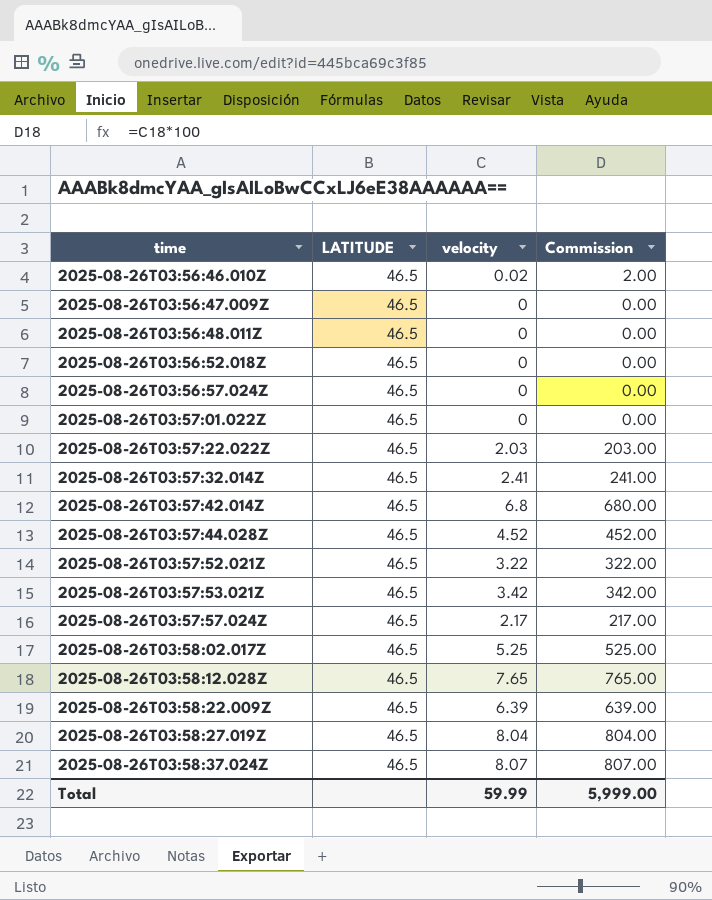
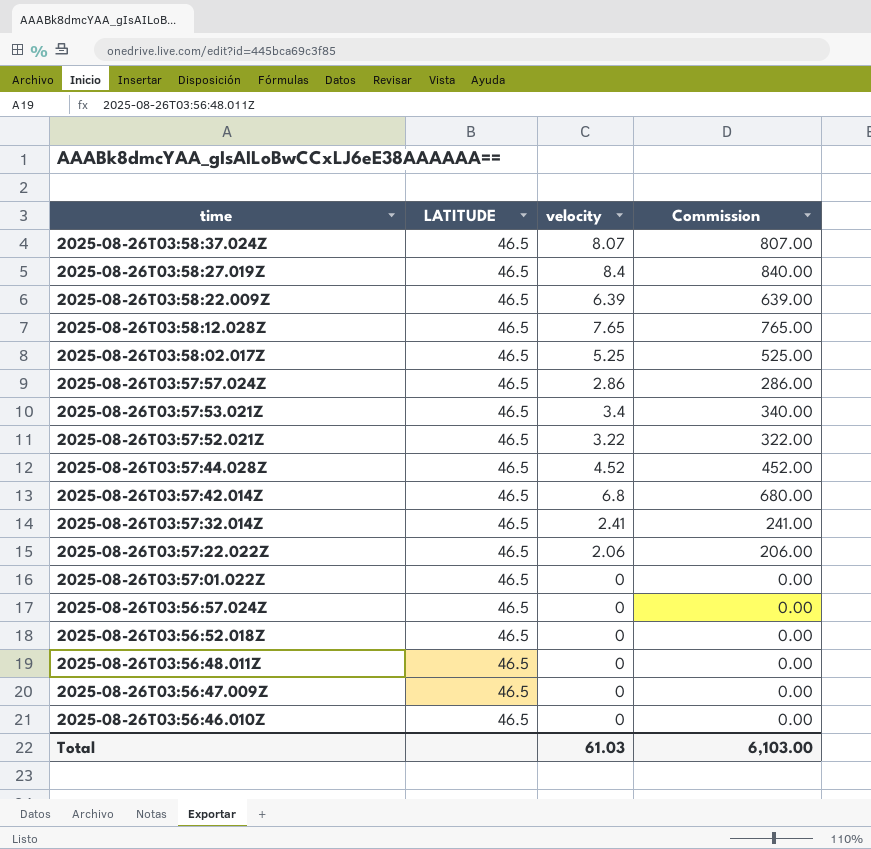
row order: time ascending -> time descending
2025-08-26T03:58:27.019Z | velocity: 8.04 -> 8.4
2025-08-26T03:58:27.019Z | Commission: 804.00 -> 840.00
2025-08-26T03:57:57.024Z | velocity: 2.17 -> 2.86
2025-08-26T03:57:57.024Z | Commission: 217.00 -> 286.00
2025-08-26T03:57:53.021Z | velocity: 3.42 -> 3.4
2025-08-26T03:57:53.021Z | Commission: 342.00 -> 340.00
2025-08-26T03:57:22.022Z | velocity: 2.03 -> 2.06
2025-08-26T03:57:22.022Z | Commission: 203.00 -> 206.00
2025-08-26T03:56:46.010Z | velocity: 0.02 -> 0
2025-08-26T03:56:46.010Z | Commission: 2.00 -> 0.00
Total | velocity: 59.99 -> 61.03
Total | Commission: 5,999.00 -> 6,103.00

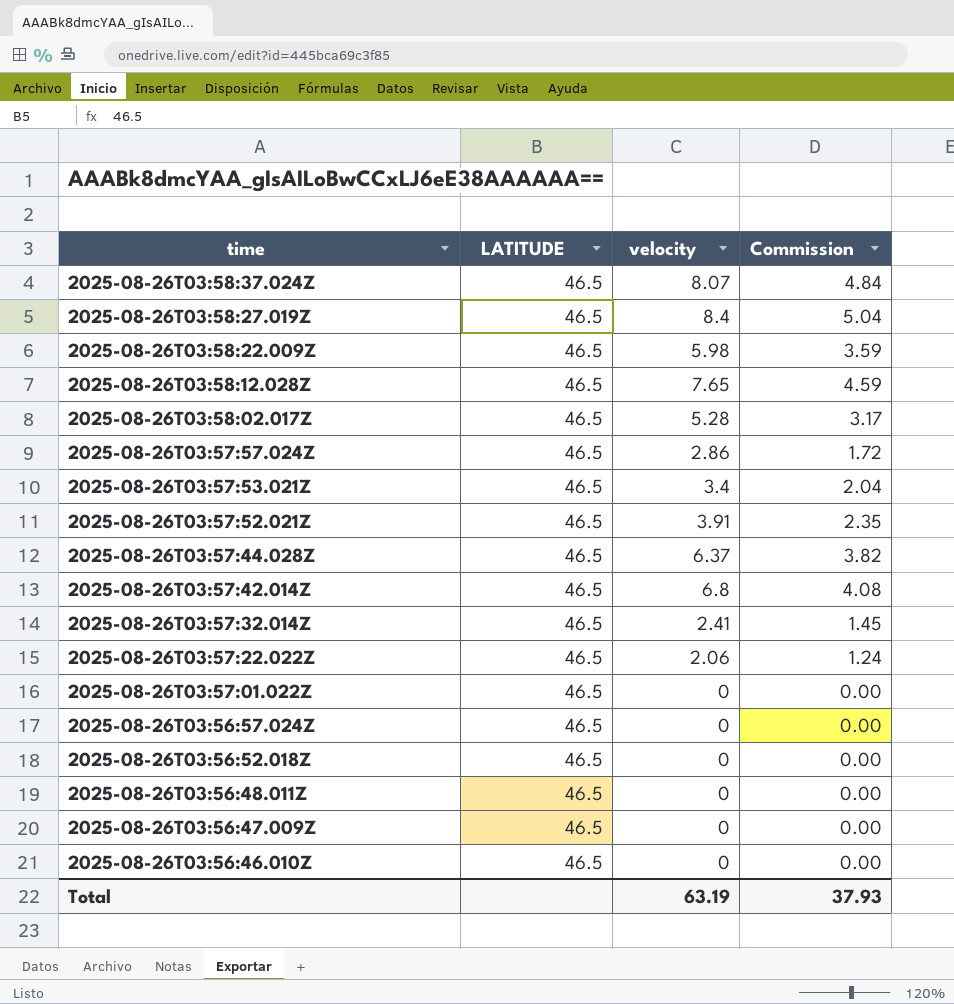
column Commission | formula: [velocity] * 100 -> [velocity] * 0.6
2025-08-26T03:58:22.009Z | velocity: 6.39 -> 5.98
2025-08-26T03:58:02.017Z | velocity: 5.25 -> 5.28
2025-08-26T03:57:52.021Z | velocity: 3.22 -> 3.91
2025-08-26T03:57:44.028Z | velocity: 4.52 -> 6.37
Total | velocity: 61.03 -> 63.19
Total | Commission: 6,103.00 -> 37.93

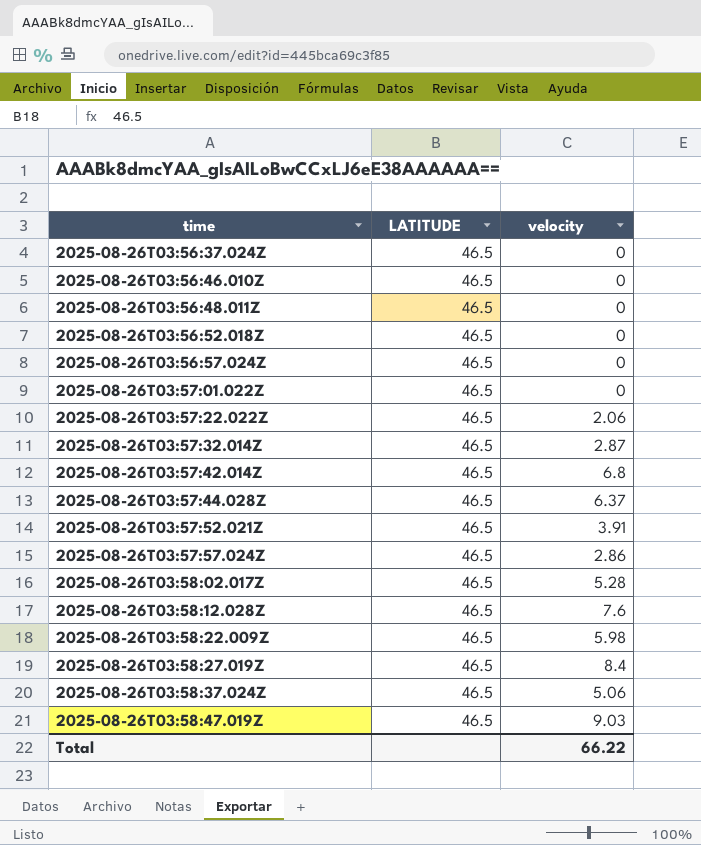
row order: time descending -> time ascending
column Commission | formula: [velocity] * 0.6 -> none
row 2025-08-26T03:57:53.021Z: 46.5 | 3.4 | 2.04 -> none
row 2025-08-26T03:56:47.009Z: 46.5 | 0 | 0.00 -> none
row 2025-08-26T03:56:37.024Z: none -> 46.5 | 0
2025-08-26T03:57:32.014Z | velocity: 2.41 -> 2.87
2025-08-26T03:58:12.028Z | velocity: 7.65 -> 7.6
2025-08-26T03:58:37.024Z | velocity: 8.07 -> 5.06
row 2025-08-26T03:58:47.019Z: none -> 46.5 | 9.03
Total | velocity: 63.19 -> 66.22

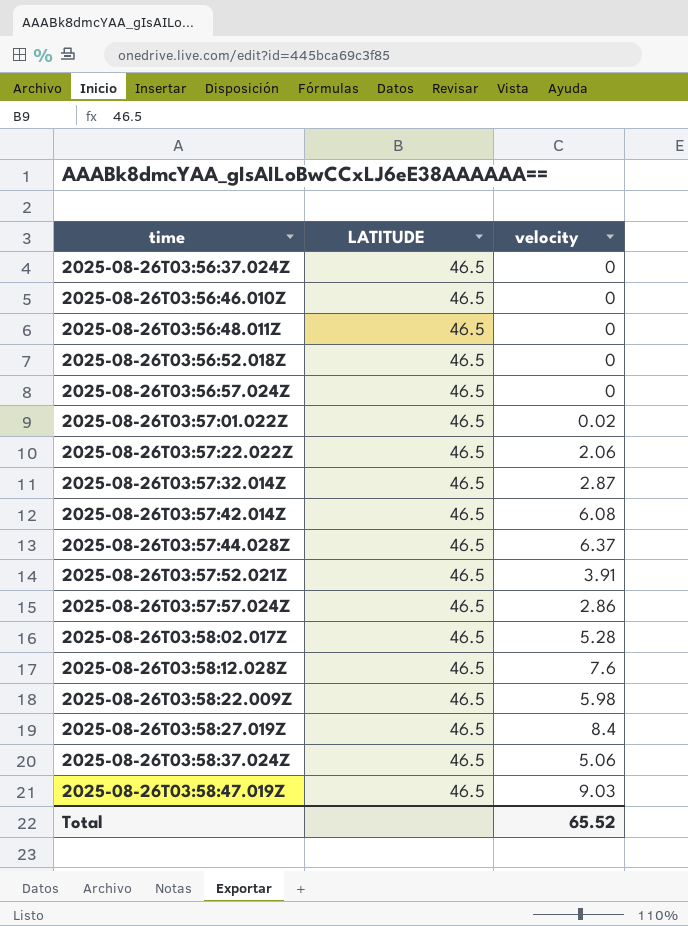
2025-08-26T03:57:01.022Z | velocity: 0 -> 0.02
2025-08-26T03:57:42.014Z | velocity: 6.8 -> 6.08
Total | velocity: 66.22 -> 65.52

